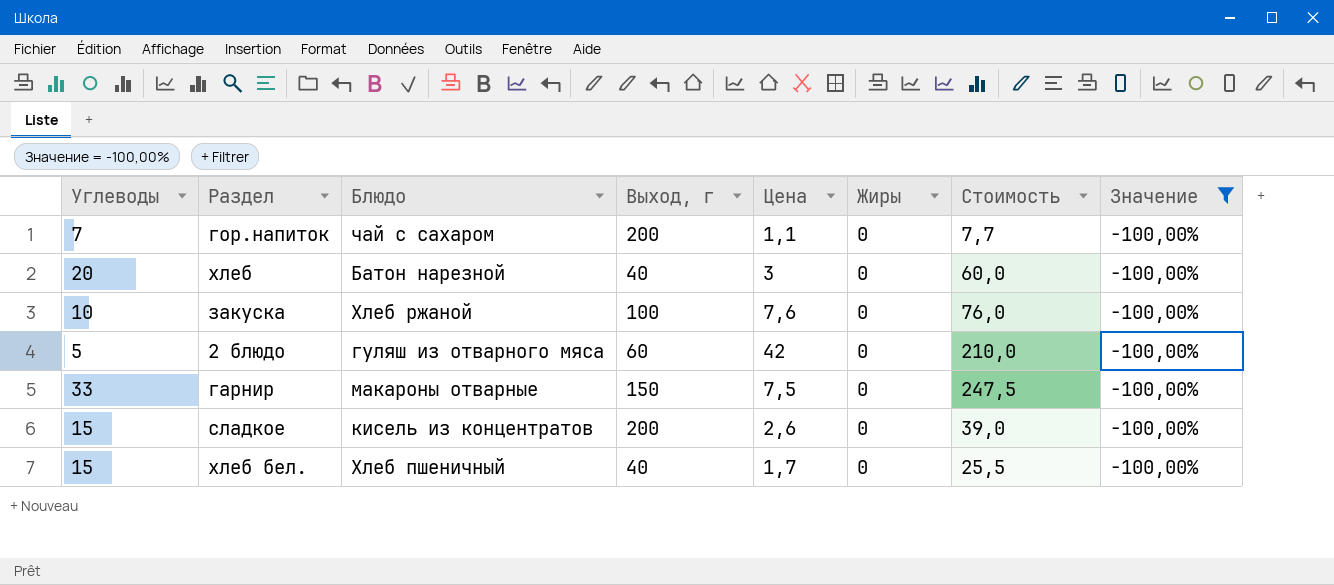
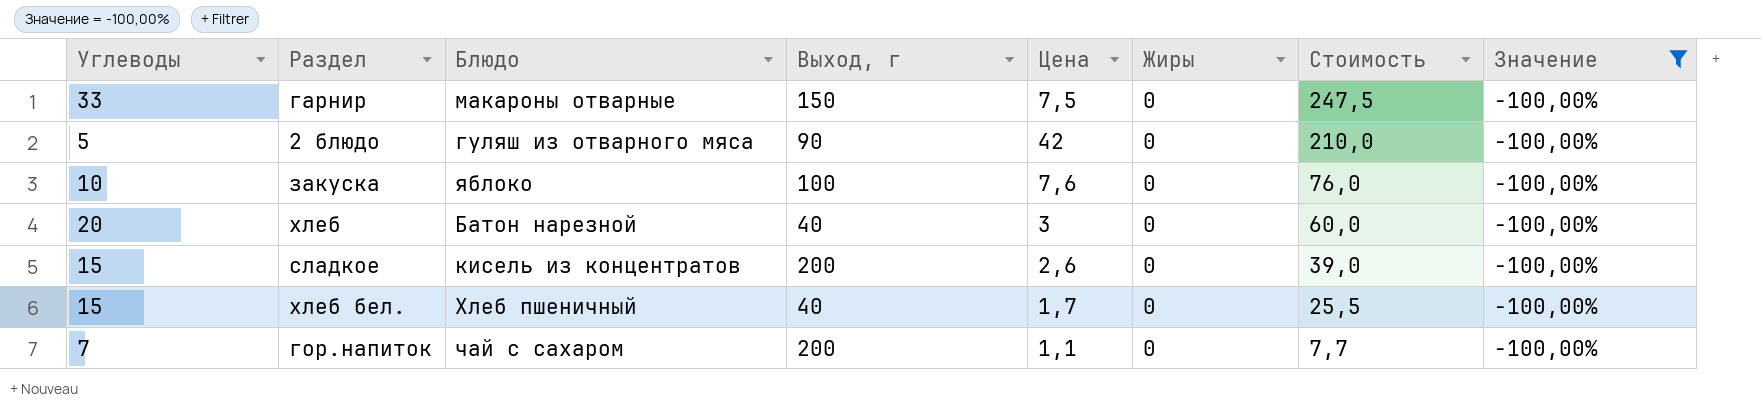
row order: none -> Стоимость descending
2 блюдо | Выход, г: 60 -> 90
закуска | Блюдо: Хлеб ржаной -> яблоко

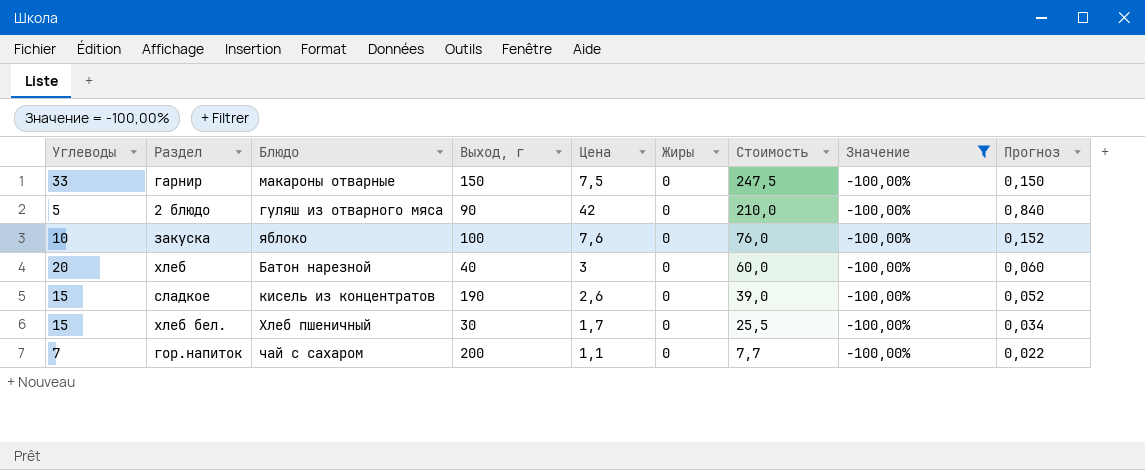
column Прогноз | formula: none -> [Цена] * 0,02
сладкое | Выход, г: 200 -> 190
хлеб бел. | Выход, г: 40 -> 30

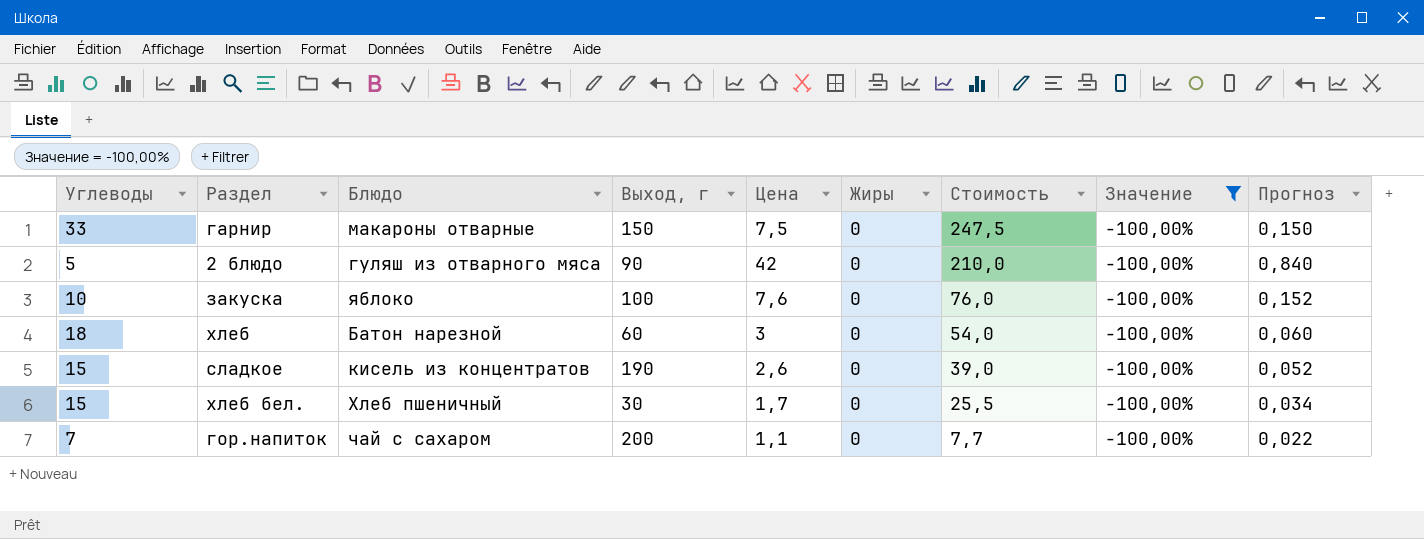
хлеб | Углеводы: 20 -> 18
хлеб | Выход, г: 40 -> 60
хлеб | Стоимость: 60,0 -> 54,0

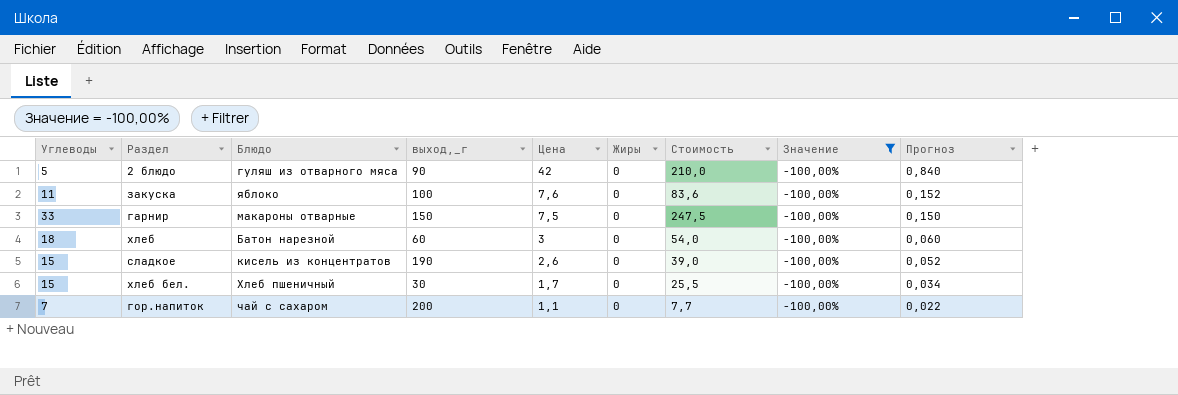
row order: Стоимость descending -> Цена descending
column name: Выход, г -> выход,_г
закуска | Углеводы: 10 -> 11
закуска | Стоимость: 76,0 -> 83,6

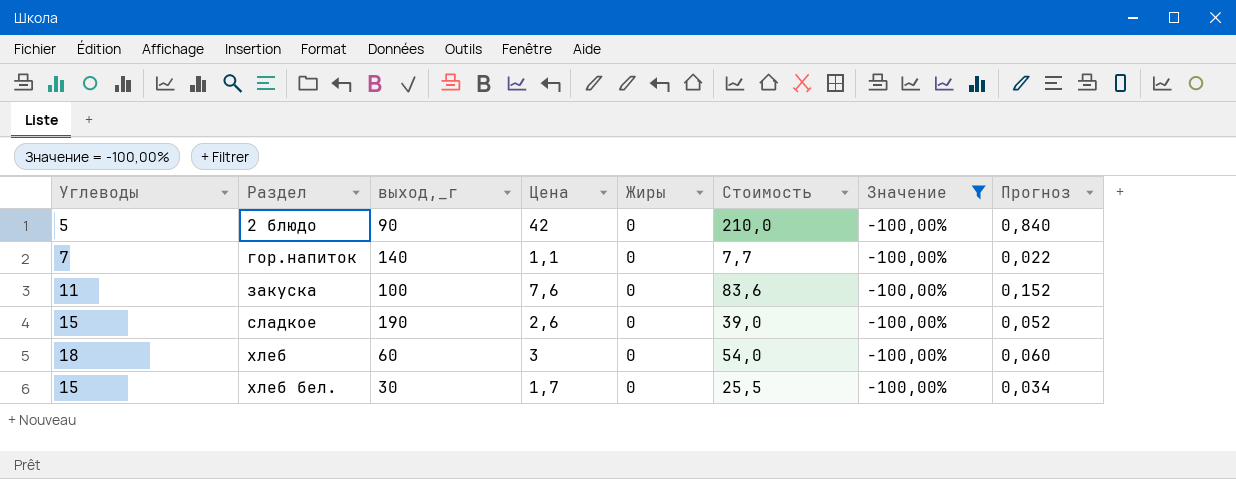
row order: Цена descending -> Раздел ascending
column Блюдо | position: 3 -> none
row гарнир: 33 | макароны отварные | 150 | 7,5 | 0 | 247,5 | -100,00% | 0,150 -> none
гор.напиток | выход,_г: 200 -> 140

